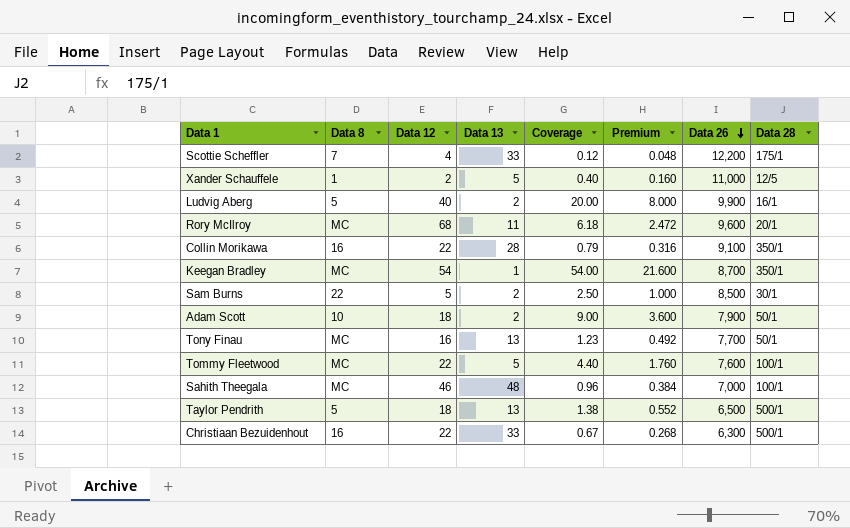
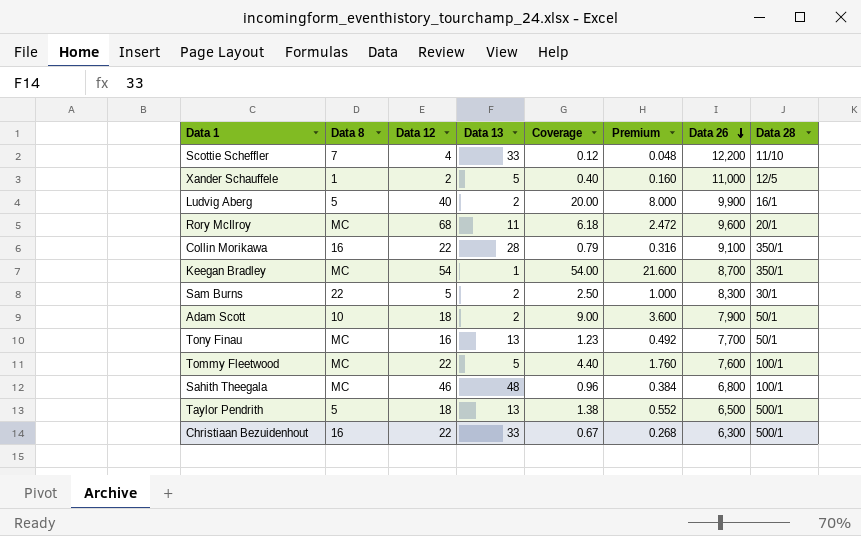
Scottie Scheffler | Data 28: 175/1 -> 11/10
Sam Burns | Data 26: 8,500 -> 8,300
Sahith Theegala | Data 26: 7,000 -> 6,800

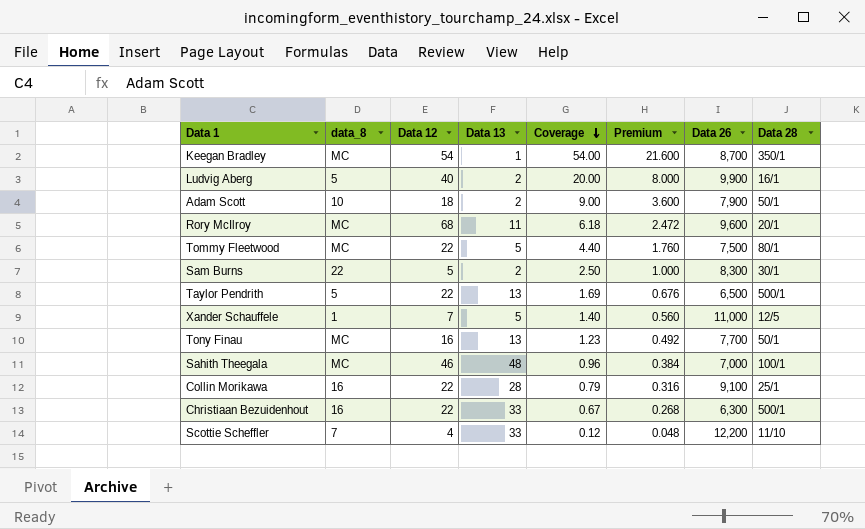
row order: Data 26 descending -> Coverage descending
column name: Data 8 -> data_8
Tommy Fleetwood | Data 26: 7,600 -> 7,500
Tommy Fleetwood | Data 28: 100/1 -> 80/1
Taylor Pendrith | Data 12: 18 -> 22
Taylor Pendrith | Coverage: 1.38 -> 1.69
Taylor Pendrith | Premium: 0.552 -> 0.676
Xander Schauffele | Data 12: 2 -> 7
Xander Schauffele | Coverage: 0.40 -> 1.40
Xander Schauffele | Premium: 0.160 -> 0.560
Sahith Theegala | Data 26: 6,800 -> 7,000
Collin Morikawa | Data 28: 350/1 -> 25/1

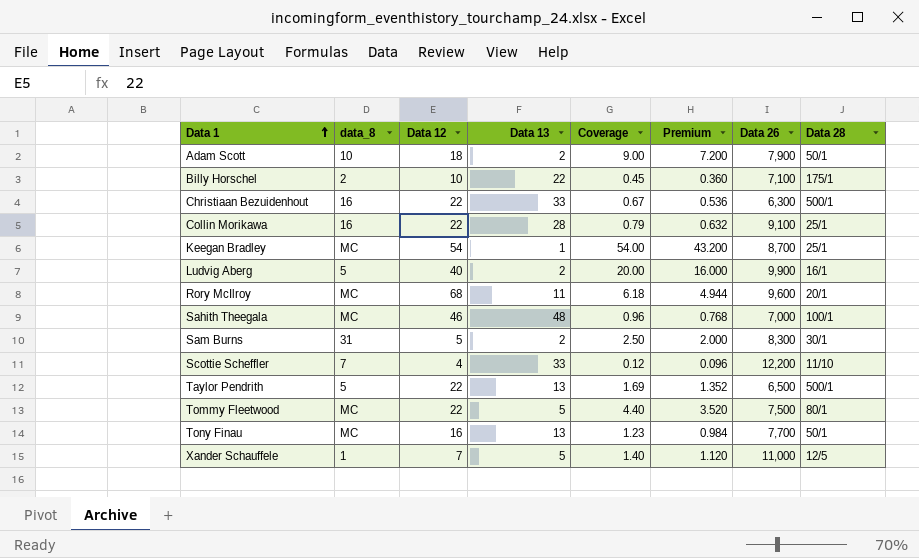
row order: Coverage descending -> Data 1 ascending
column Premium | formula: [Coverage] * 0.4 -> [Coverage] * 0.8
row Billy Horschel: none -> 2 | 10 | 22 | 0.45 | 0.360 | 7,100 | 175/1
Keegan Bradley | Data 28: 350/1 -> 25/1
Sam Burns | data_8: 22 -> 31

